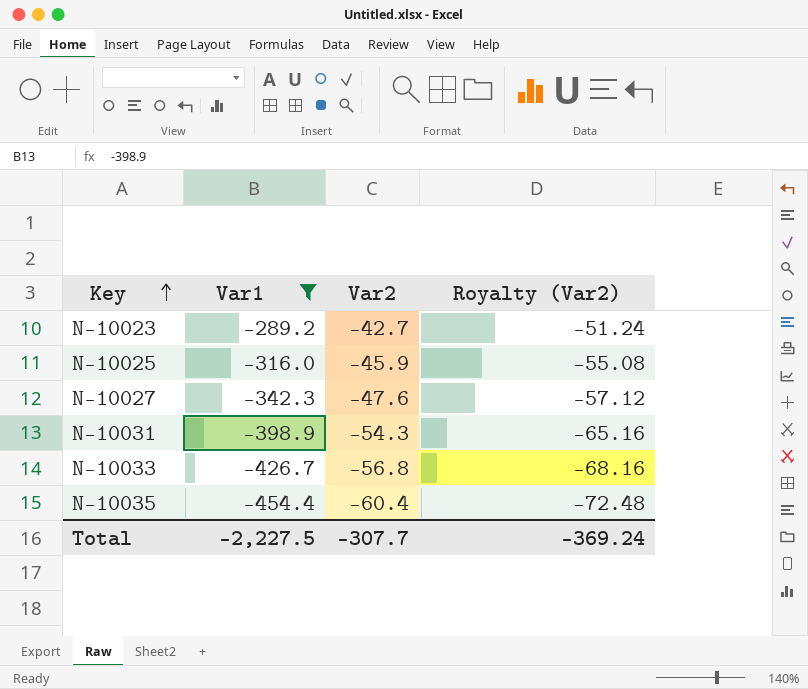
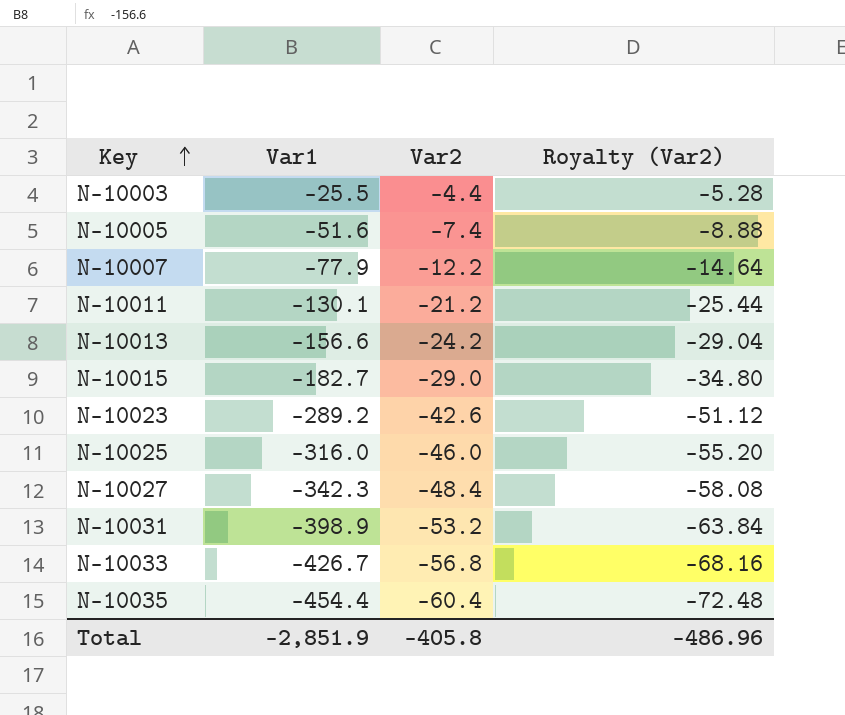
filter: Var1 <= -289.2 -> none
N-10023 | Var2: -42.7 -> -42.6
N-10023 | Royalty (Var2): -51.24 -> -51.12
N-10025 | Var2: -45.9 -> -46.0
N-10025 | Royalty (Var2): -55.08 -> -55.20
N-10027 | Var2: -47.6 -> -48.4
N-10027 | Royalty (Var2): -57.12 -> -58.08
N-10031 | Var2: -54.3 -> -53.2
N-10031 | Royalty (Var2): -65.16 -> -63.84
Total | Var1: -2,227.5 -> -2,851.9
Total | Var2: -307.7 -> -405.8
Total | Royalty (Var2): -369.24 -> -486.96

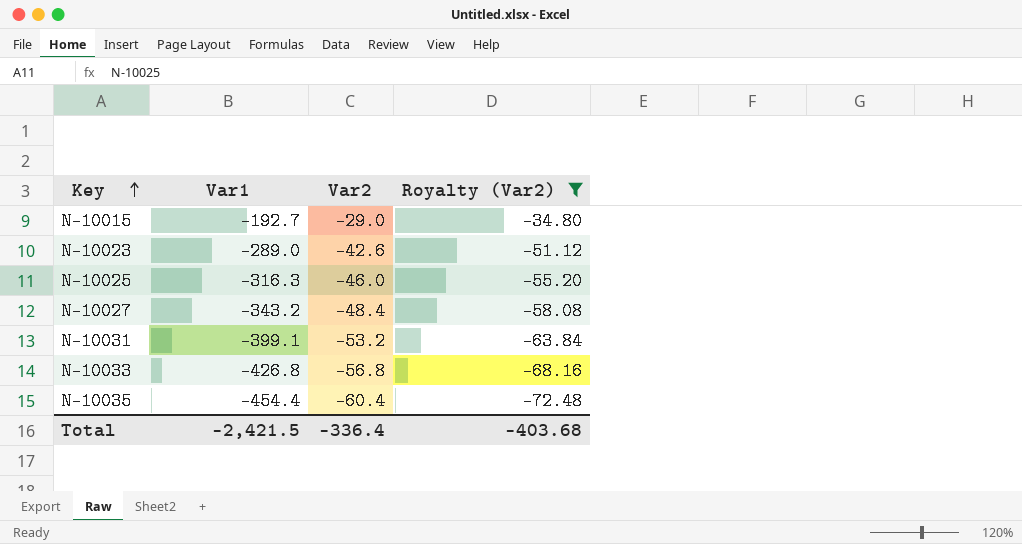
filter: none -> Royalty (Var2) <= -34.80
N-10015 | Var1: -182.7 -> -192.7
N-10023 | Var1: -289.2 -> -289.0
N-10025 | Var1: -316.0 -> -316.3
N-10027 | Var1: -342.3 -> -343.2
N-10031 | Var1: -398.9 -> -399.1
N-10033 | Var1: -426.7 -> -426.8
Total | Var1: -2,851.9 -> -2,421.5
Total | Var2: -405.8 -> -336.4
Total | Royalty (Var2): -486.96 -> -403.68

